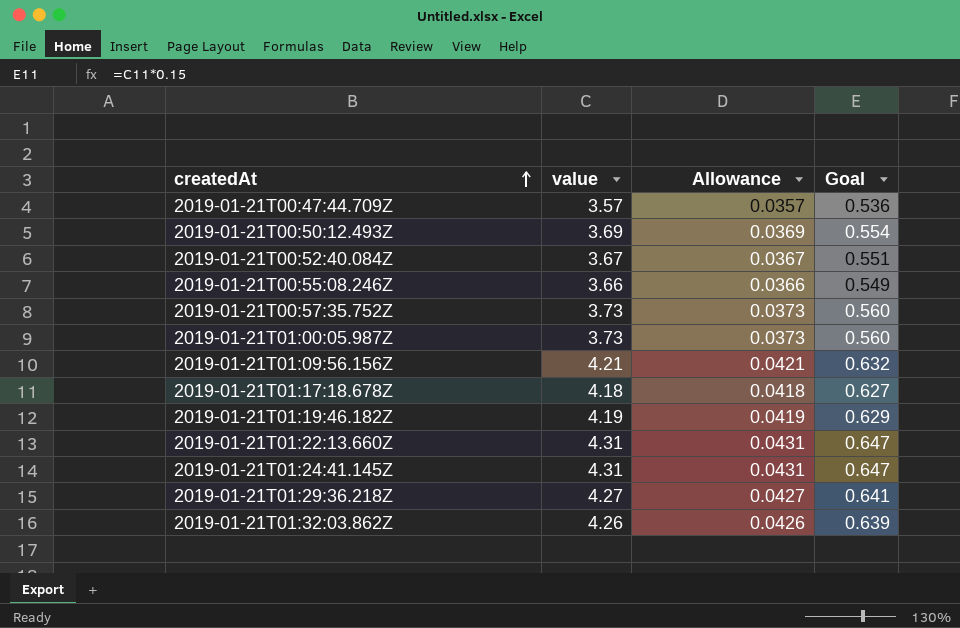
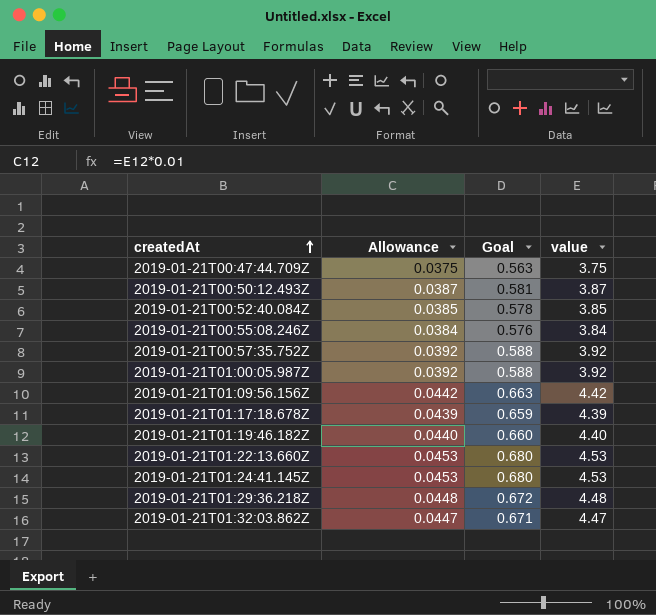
column value | position: 2 -> 4
2019-01-21T00:47:44.709Z | Allowance: 0.0357 -> 0.0375
2019-01-21T00:47:44.709Z | Goal: 0.536 -> 0.563
2019-01-21T00:47:44.709Z | value: 3.57 -> 3.75
2019-01-21T00:50:12.493Z | Allowance: 0.0369 -> 0.0387
2019-01-21T00:50:12.493Z | Goal: 0.554 -> 0.581
2019-01-21T00:50:12.493Z | value: 3.69 -> 3.87
2019-01-21T00:52:40.084Z | Allowance: 0.0367 -> 0.0385
2019-01-21T00:52:40.084Z | Goal: 0.551 -> 0.578
2019-01-21T00:52:40.084Z | value: 3.67 -> 3.85
2019-01-21T00:55:08.246Z | Allowance: 0.0366 -> 0.0384
2019-01-21T00:55:08.246Z | Goal: 0.549 -> 0.576
2019-01-21T00:55:08.246Z | value: 3.66 -> 3.84
2019-01-21T00:57:35.752Z | Allowance: 0.0373 -> 0.0392
2019-01-21T00:57:35.752Z | Goal: 0.560 -> 0.588
2019-01-21T00:57:35.752Z | value: 3.73 -> 3.92
2019-01-21T01:00:05.987Z | Allowance: 0.0373 -> 0.0392
2019-01-21T01:00:05.987Z | Goal: 0.560 -> 0.588
2019-01-21T01:00:05.987Z | value: 3.73 -> 3.92
2019-01-21T01:09:56.156Z | Allowance: 0.0421 -> 0.0442
2019-01-21T01:09:56.156Z | Goal: 0.632 -> 0.663
2019-01-21T01:09:56.156Z | value: 4.21 -> 4.42
2019-01-21T01:17:18.678Z | Allowance: 0.0418 -> 0.0439
2019-01-21T01:17:18.678Z | Goal: 0.627 -> 0.659
2019-01-21T01:17:18.678Z | value: 4.18 -> 4.39
2019-01-21T01:19:46.182Z | Allowance: 0.0419 -> 0.0440
2019-01-21T01:19:46.182Z | Goal: 0.629 -> 0.660
2019-01-21T01:19:46.182Z | value: 4.19 -> 4.40
2019-01-21T01:22:13.660Z | Allowance: 0.0431 -> 0.0453
2019-01-21T01:22:13.660Z | Goal: 0.647 -> 0.680
2019-01-21T01:22:13.660Z | value: 4.31 -> 4.53
2019-01-21T01:24:41.145Z | Allowance: 0.0431 -> 0.0453
2019-01-21T01:24:41.145Z | Goal: 0.647 -> 0.680
2019-01-21T01:24:41.145Z | value: 4.31 -> 4.53
2019-01-21T01:29:36.218Z | Allowance: 0.0427 -> 0.0448
2019-01-21T01:29:36.218Z | Goal: 0.641 -> 0.672
2019-01-21T01:29:36.218Z | value: 4.27 -> 4.48
2019-01-21T01:32:03.862Z | Allowance: 0.0426 -> 0.0447
2019-01-21T01:32:03.862Z | Goal: 0.639 -> 0.671
2019-01-21T01:32:03.862Z | value: 4.26 -> 4.47

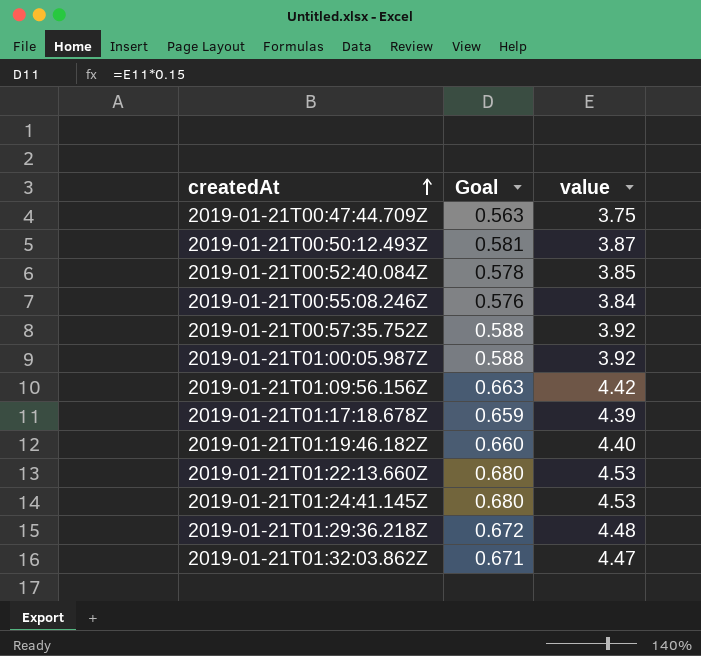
column Allowance | formula: [value] * 0.01 -> none

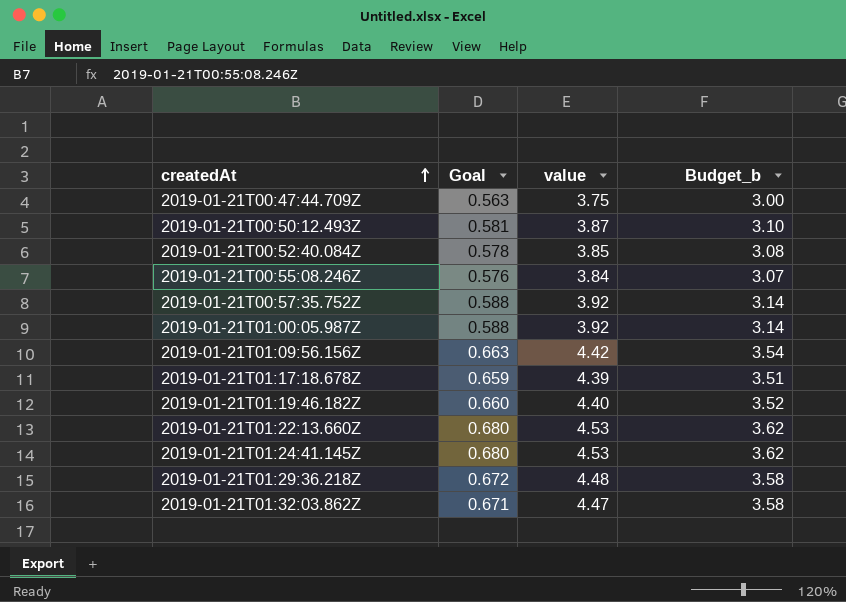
column Budget_b | formula: none -> [value] * 0.8

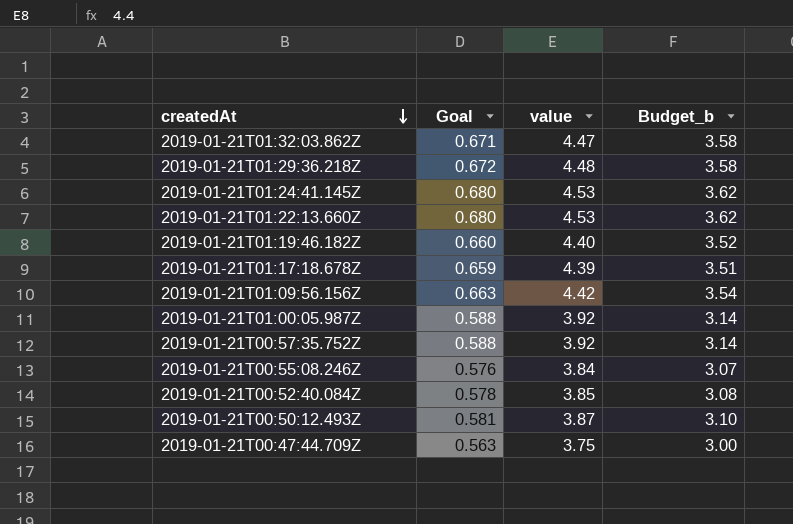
row order: createdAt ascending -> createdAt descending

